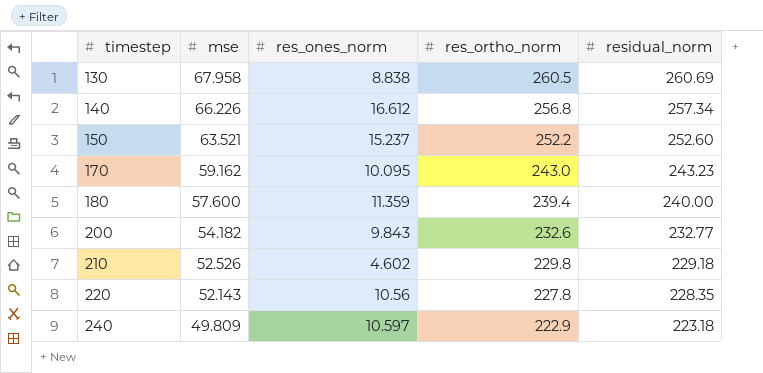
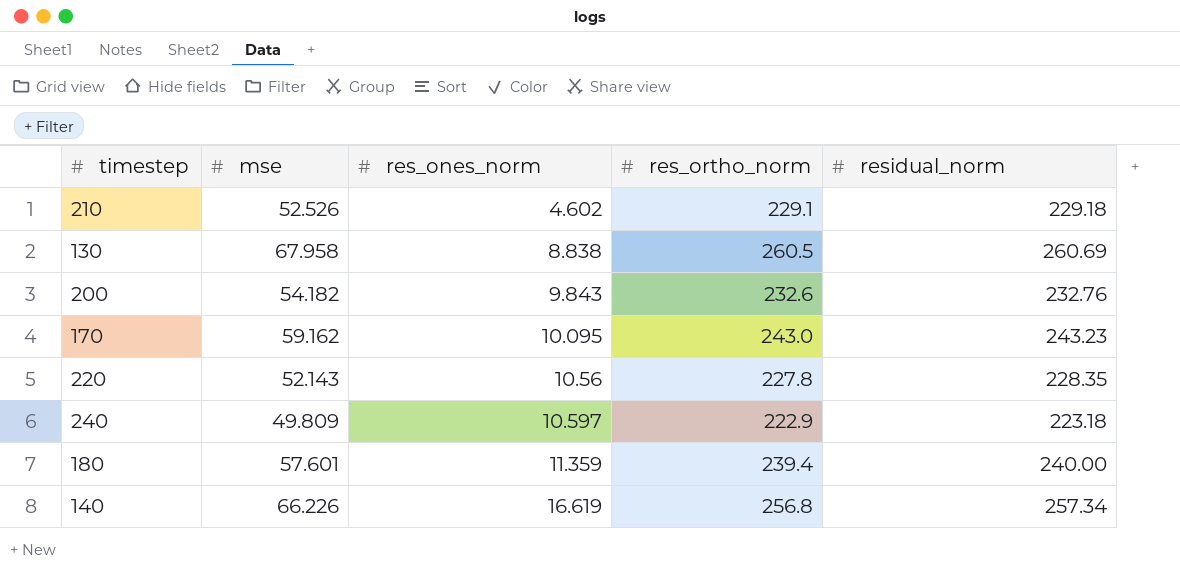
row order: timestep ascending -> res_ones_norm ascending
row 150: 63.521 | 15.237 | 252.2 | 252.60 -> none
210 | res_ortho_norm: 229.8 -> 229.1
200 | residual_norm: 232.77 -> 232.76
180 | mse: 57.600 -> 57.601
140 | res_ones_norm: 16.612 -> 16.619

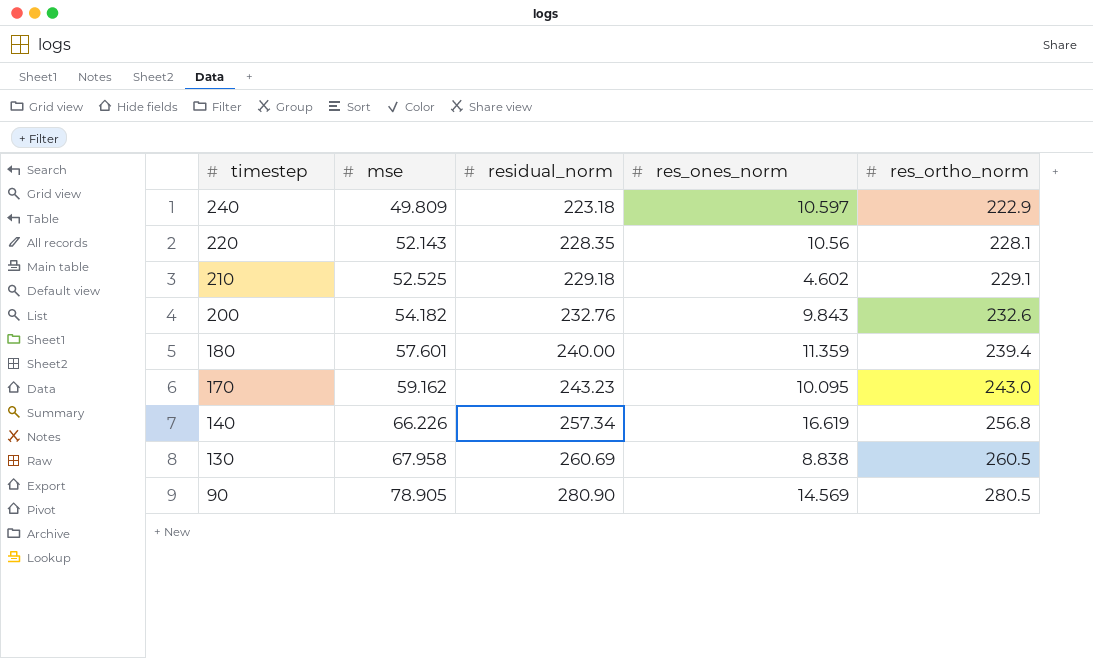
row order: res_ones_norm ascending -> timestep descending
column residual_norm | position: 5 -> 3
220 | res_ortho_norm: 227.8 -> 228.1
210 | mse: 52.526 -> 52.525
row 90: none -> 78.905 | 280.90 | 14.569 | 280.5

